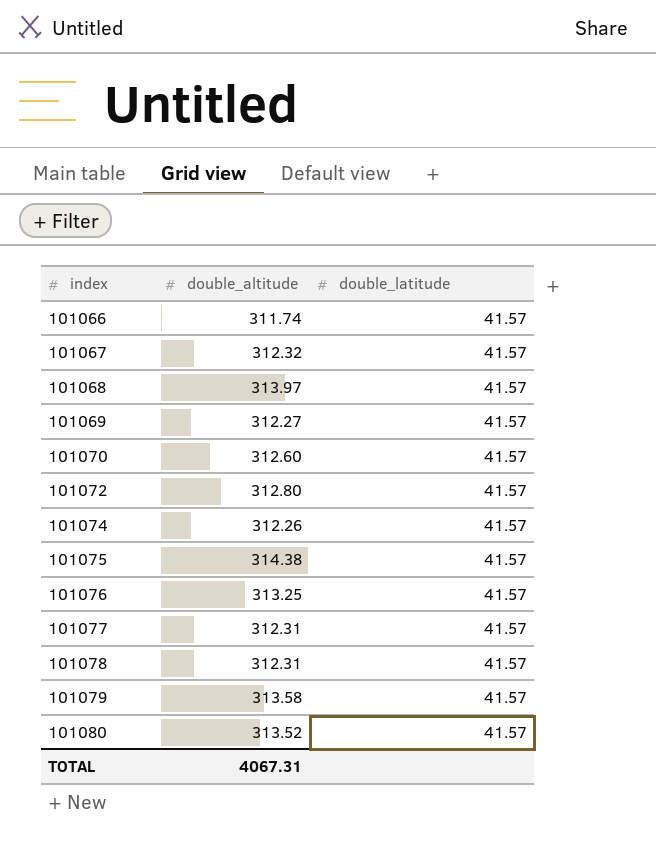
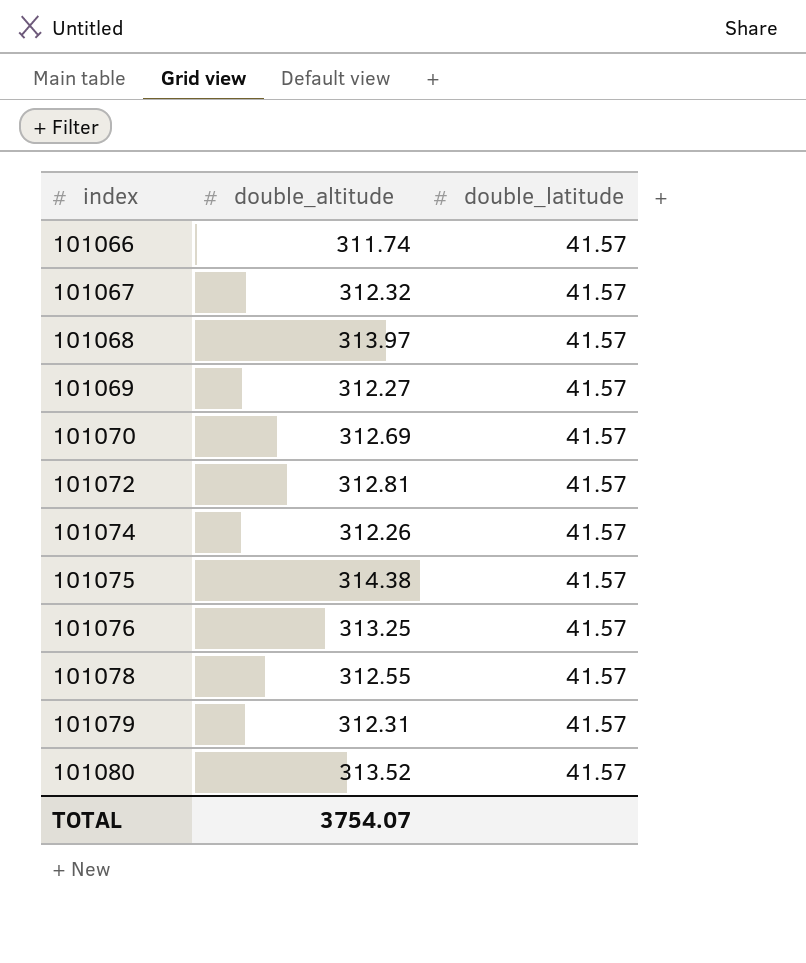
row 101077: 312.31 | 41.57 -> none
101070 | double_altitude: 312.60 -> 312.69
101072 | double_altitude: 312.80 -> 312.81
101078 | double_altitude: 312.31 -> 312.55
101079 | double_altitude: 313.58 -> 312.31
TOTAL | double_altitude: 4067.31 -> 3754.07

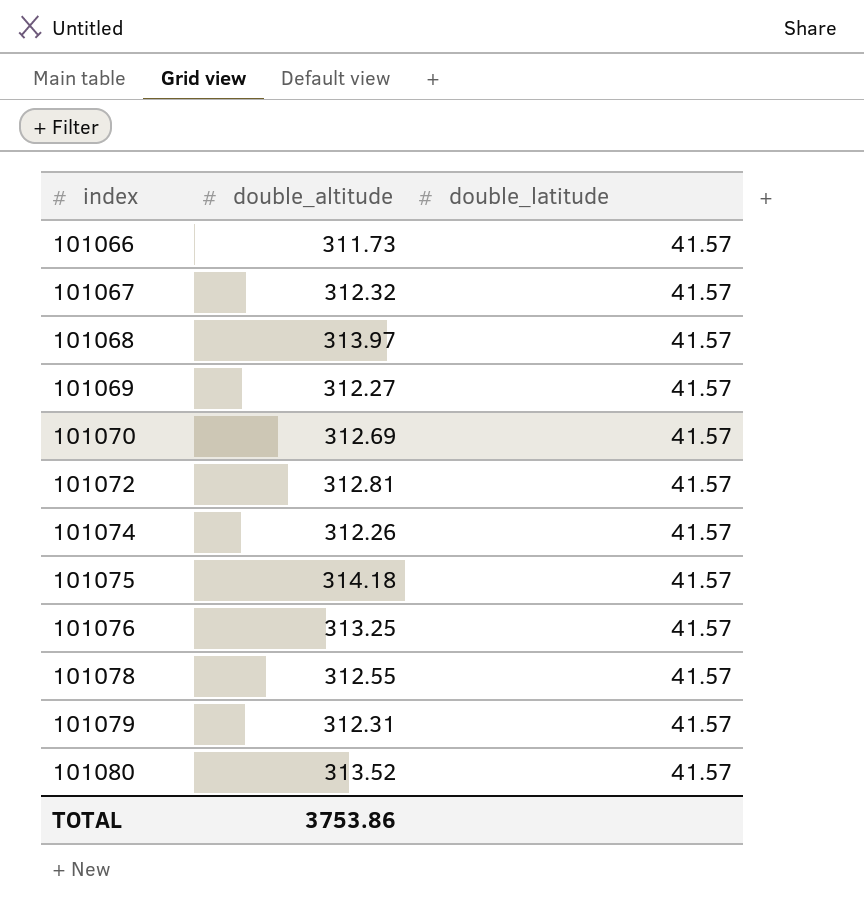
101066 | double_altitude: 311.74 -> 311.73
101075 | double_altitude: 314.38 -> 314.18
TOTAL | double_altitude: 3754.07 -> 3753.86

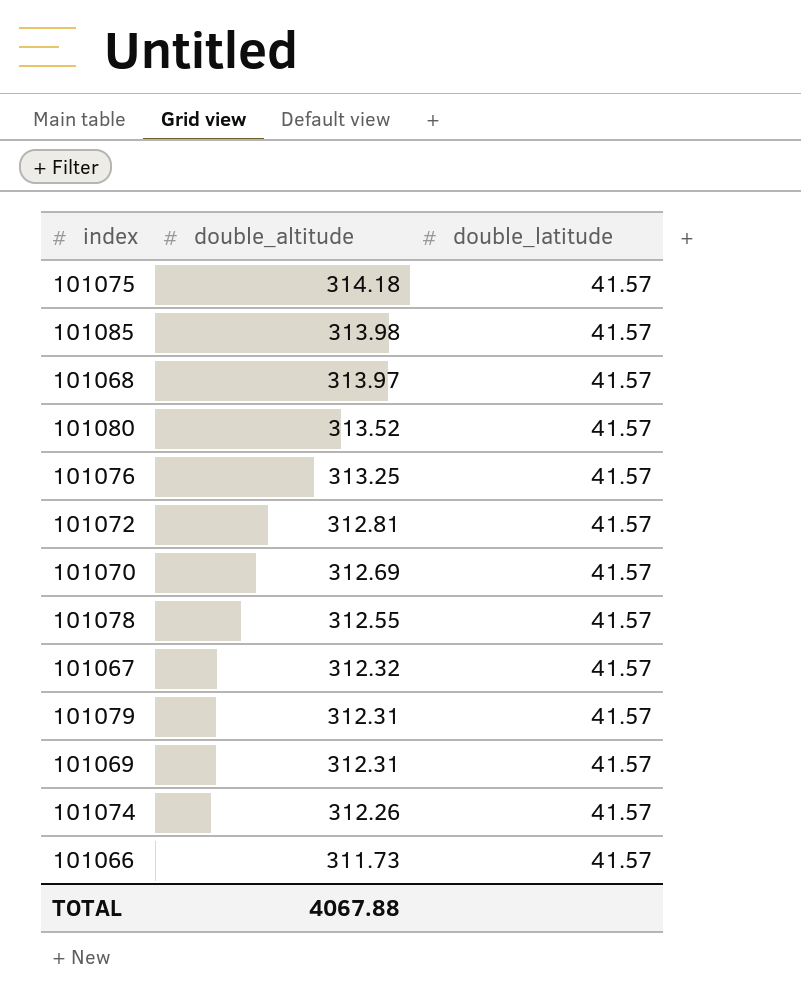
row order: index ascending -> double_altitude descending
row 101085: none -> 313.98 | 41.57
101069 | double_altitude: 312.27 -> 312.31
TOTAL | double_altitude: 3753.86 -> 4067.88

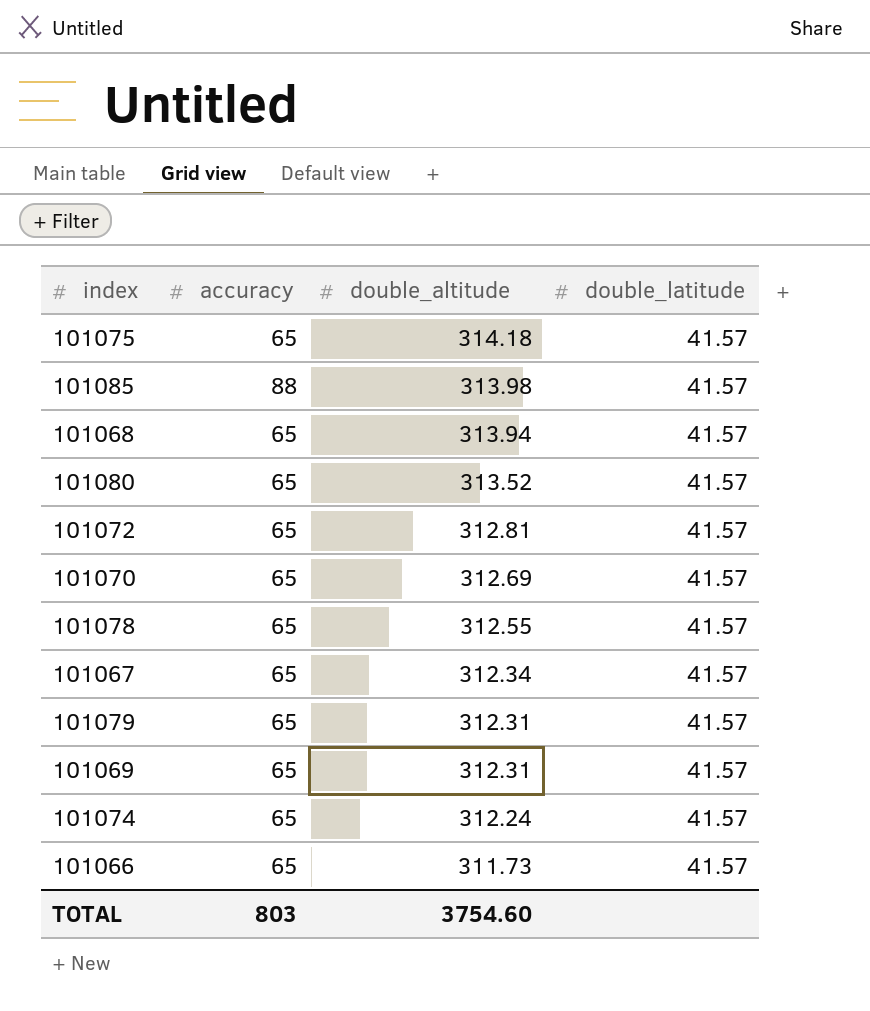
column accuracy | position: none -> 2
row 101076: 313.25 | 41.57 -> none
101068 | double_altitude: 313.97 -> 313.94
101067 | double_altitude: 312.32 -> 312.34
101074 | double_altitude: 312.26 -> 312.24
TOTAL | double_altitude: 4067.88 -> 3754.60

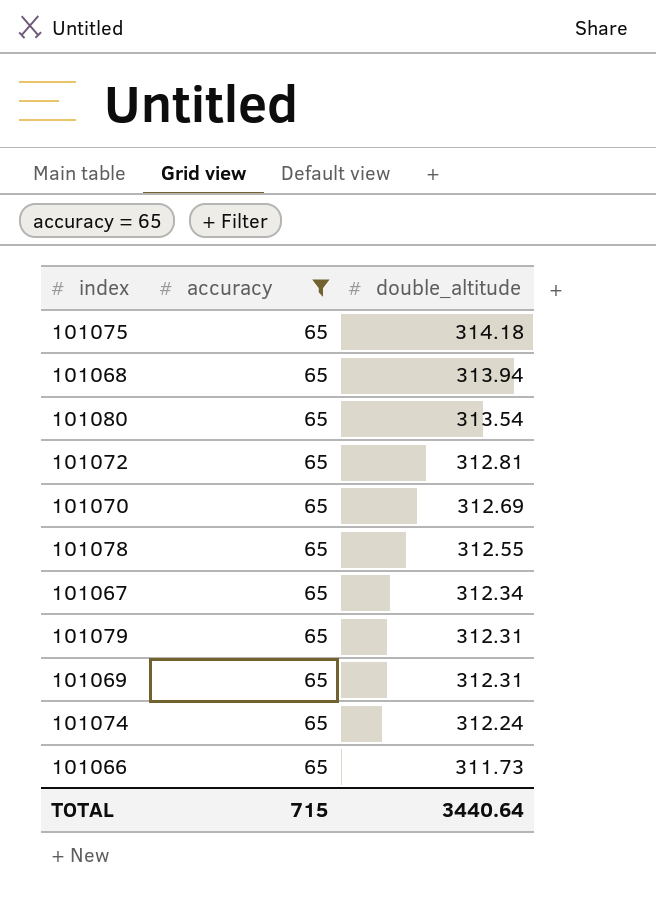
filter: none -> accuracy = 65
column double_latitude | position: 4 -> none
101080 | double_altitude: 313.52 -> 313.54
TOTAL | accuracy: 803 -> 715
TOTAL | double_altitude: 3754.60 -> 3440.64

